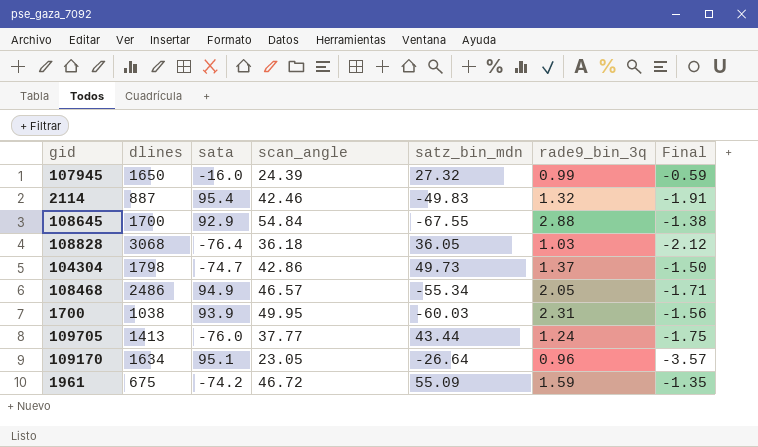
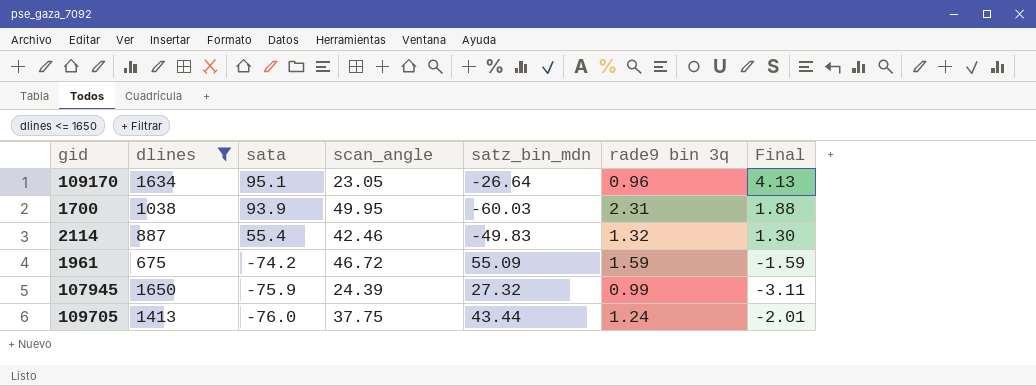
filter: none -> dlines <= 1650
row order: none -> sata descending
column name: rade9_bin_3q -> rade9 bin 3q
column Final | formula: [sata] / [satz_bin_mdn] -> [sata] / [scan_angle]
2114 | sata: 95.4 -> 55.4
107945 | sata: -16.0 -> -75.9
109705 | scan_angle: 37.77 -> 37.75

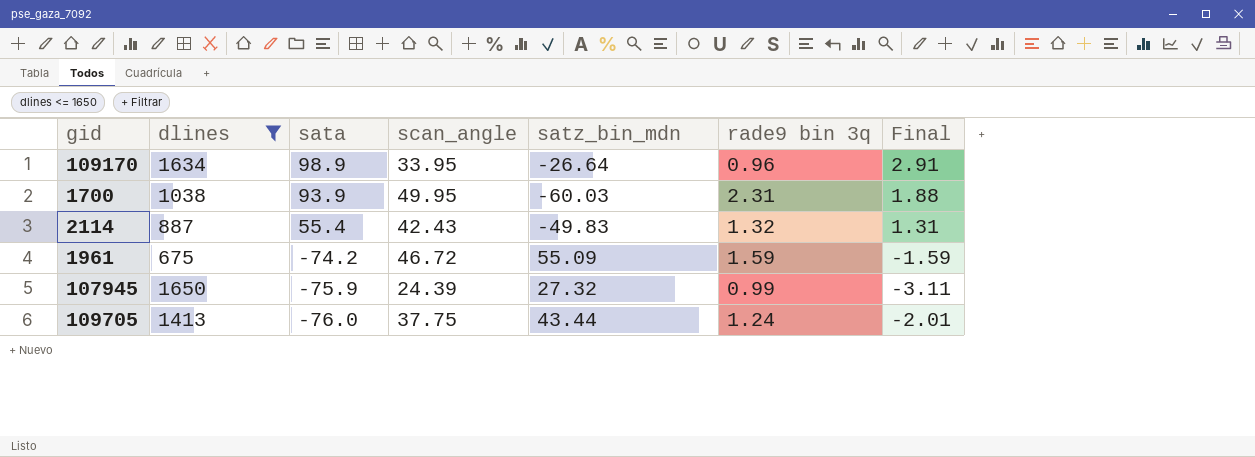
109170 | sata: 95.1 -> 98.9
109170 | scan_angle: 23.05 -> 33.95
109170 | Final: 4.13 -> 2.91
2114 | scan_angle: 42.46 -> 42.43
2114 | Final: 1.30 -> 1.31

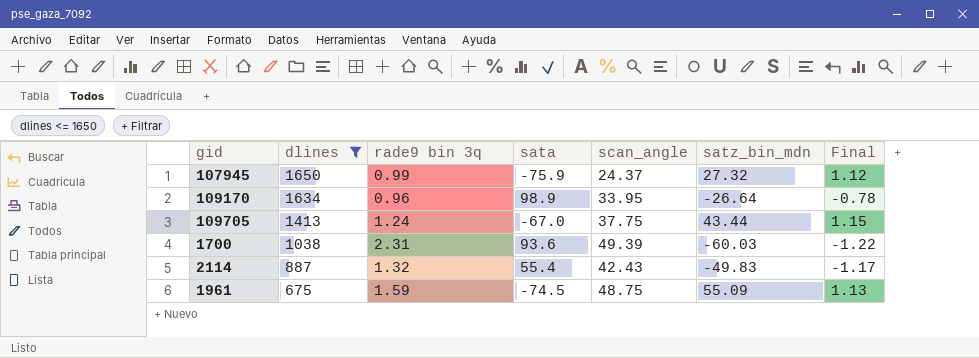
row order: sata descending -> dlines descending
column rade9 bin 3q | position: 6 -> 3
column Final | formula: [sata] / [scan_angle] -> [satz_bin_mdn] / [scan_angle]
107945 | scan_angle: 24.39 -> 24.37
109705 | sata: -76.0 -> -67.0
1700 | sata: 93.9 -> 93.6
1700 | scan_angle: 49.95 -> 49.39
1961 | sata: -74.2 -> -74.5
1961 | scan_angle: 46.72 -> 48.75

